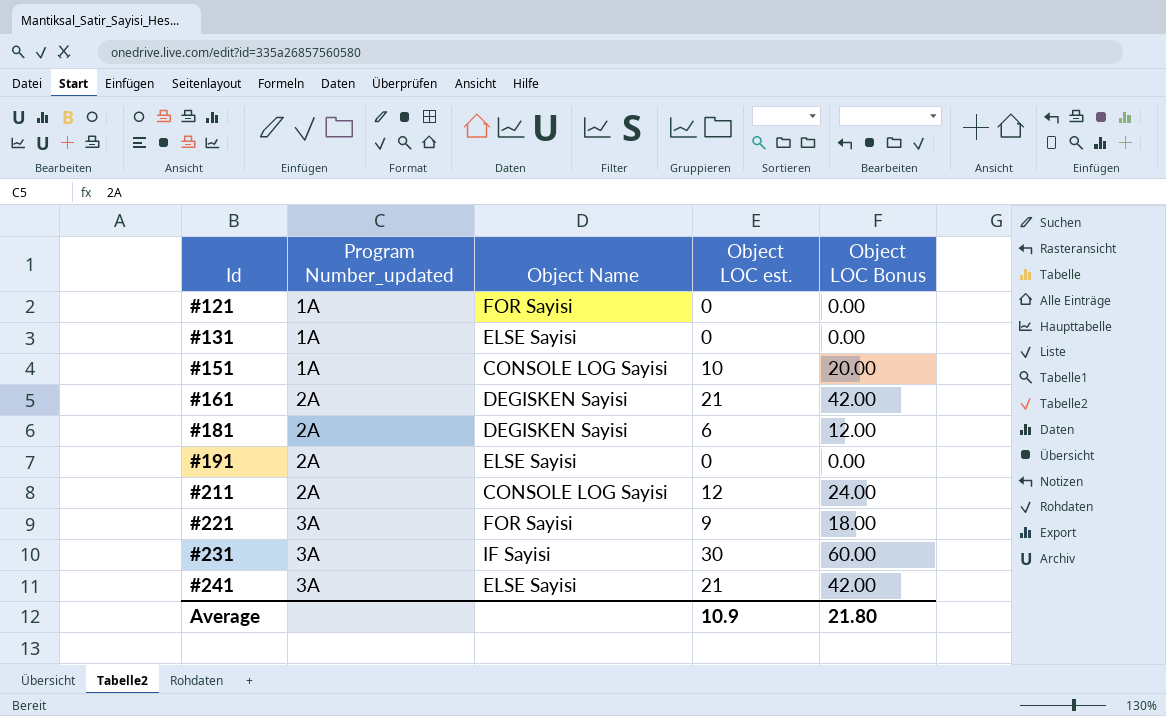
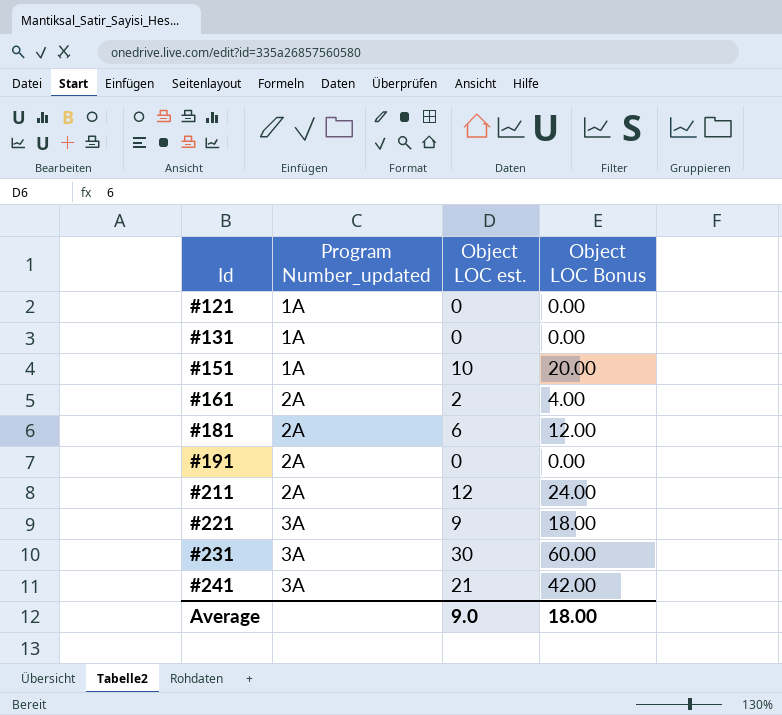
column Object Name | position: 3 -> none
#161 | Object LOC est.: 21 -> 2
#161 | Object LOC Bonus: 42.00 -> 4.00
Average | Object LOC est.: 10.9 -> 9.0
Average | Object LOC Bonus: 21.80 -> 18.00

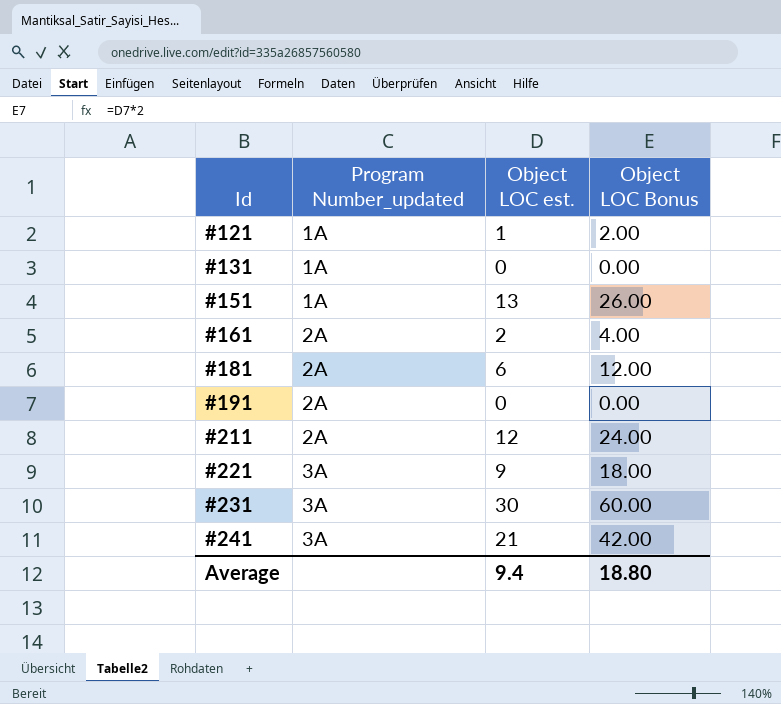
#121 | Object LOC est.: 0 -> 1
#121 | Object LOC Bonus: 0.00 -> 2.00
#151 | Object LOC est.: 10 -> 13
#151 | Object LOC Bonus: 20.00 -> 26.00
Average | Object LOC est.: 9.0 -> 9.4
Average | Object LOC Bonus: 18.00 -> 18.80

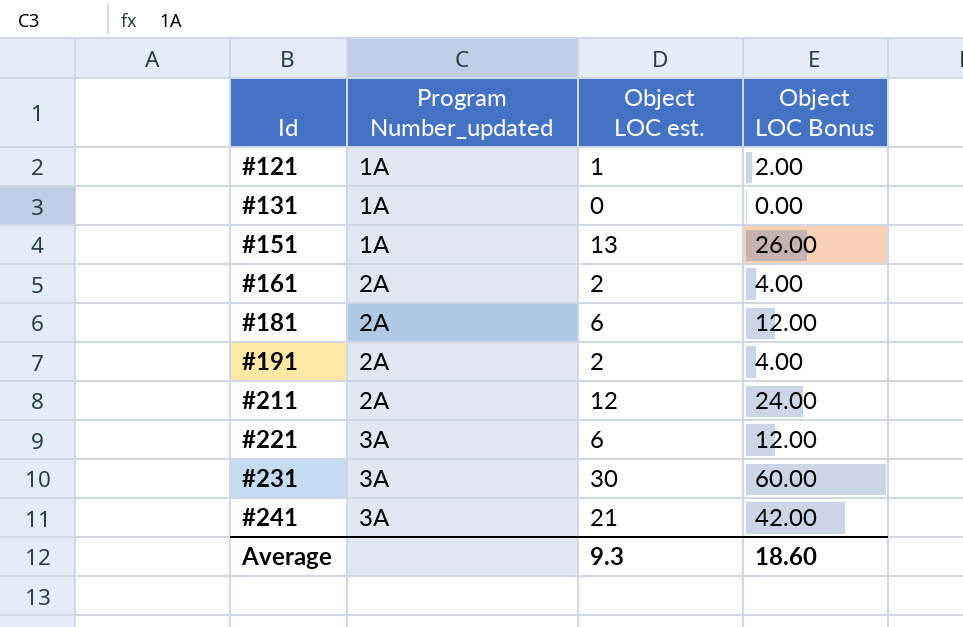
#191 | Object LOC est.: 0 -> 2
#191 | Object LOC Bonus: 0.00 -> 4.00
#221 | Object LOC est.: 9 -> 6
#221 | Object LOC Bonus: 18.00 -> 12.00
Average | Object LOC est.: 9.4 -> 9.3
Average | Object LOC Bonus: 18.80 -> 18.60

